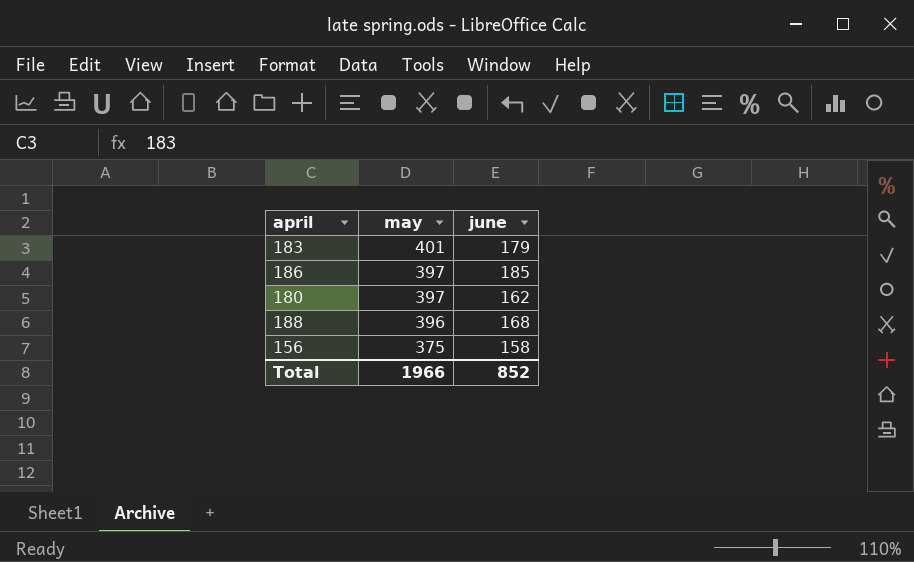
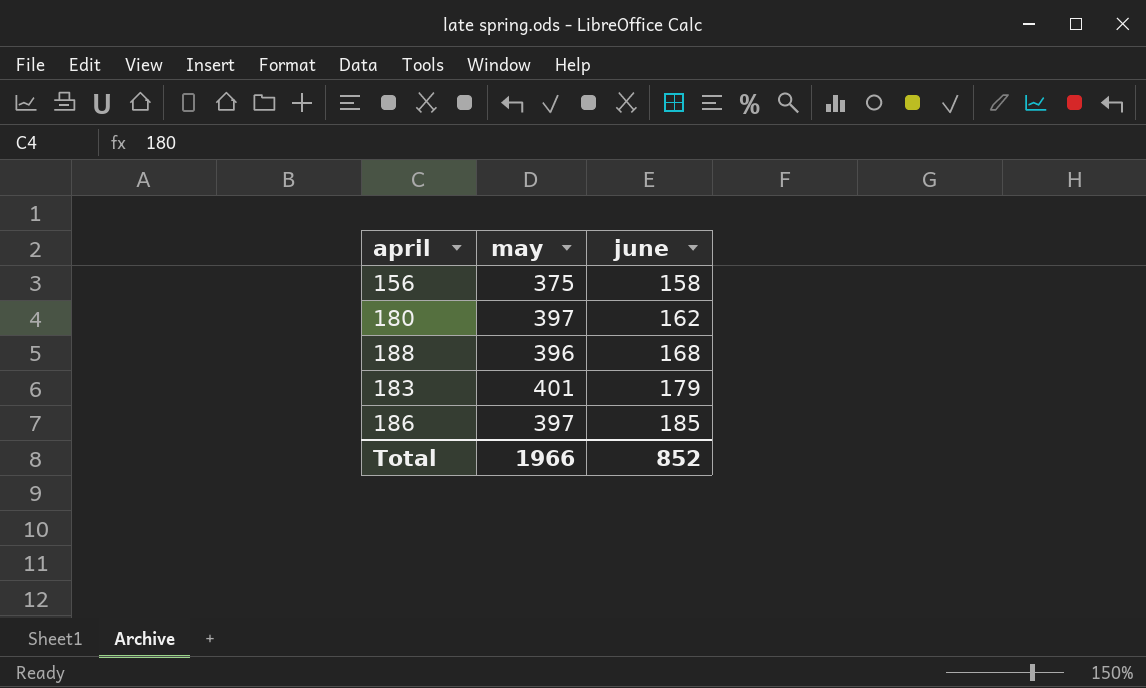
row order: may descending -> june ascending

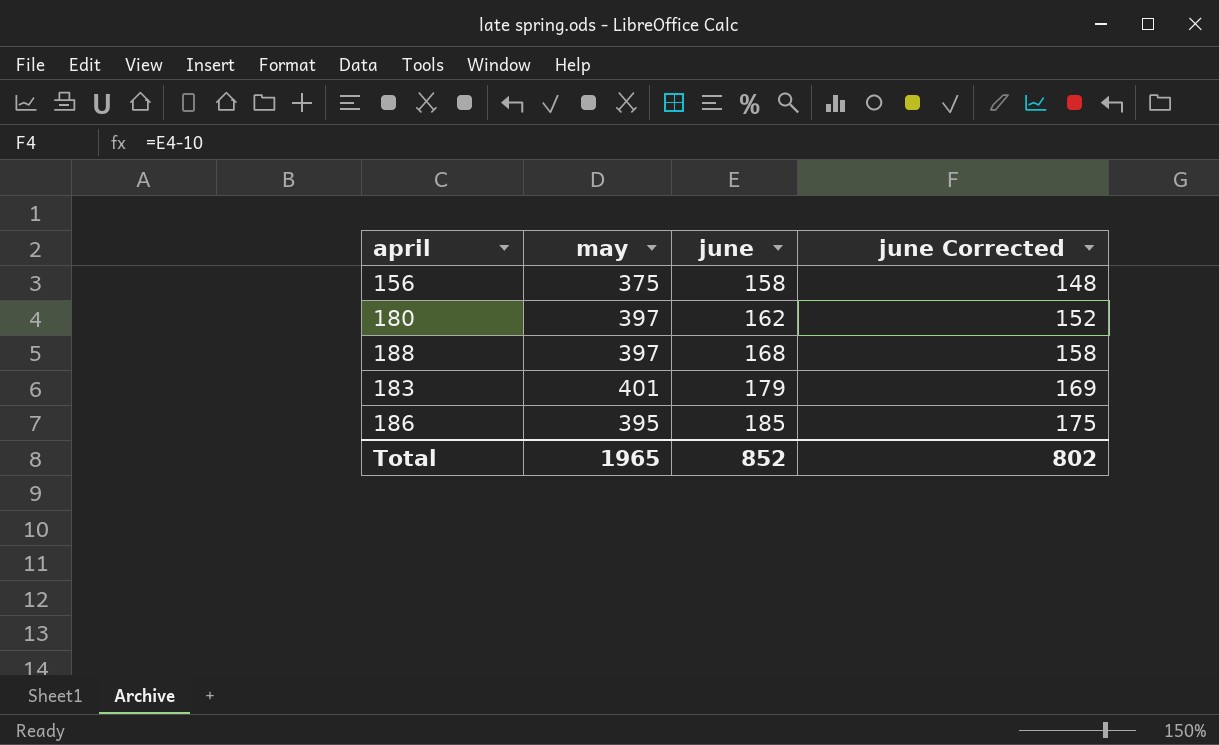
column june Corrected | formula: none -> [june] - 10
188 | may: 396 -> 397
186 | may: 397 -> 395
Total | may: 1966 -> 1965

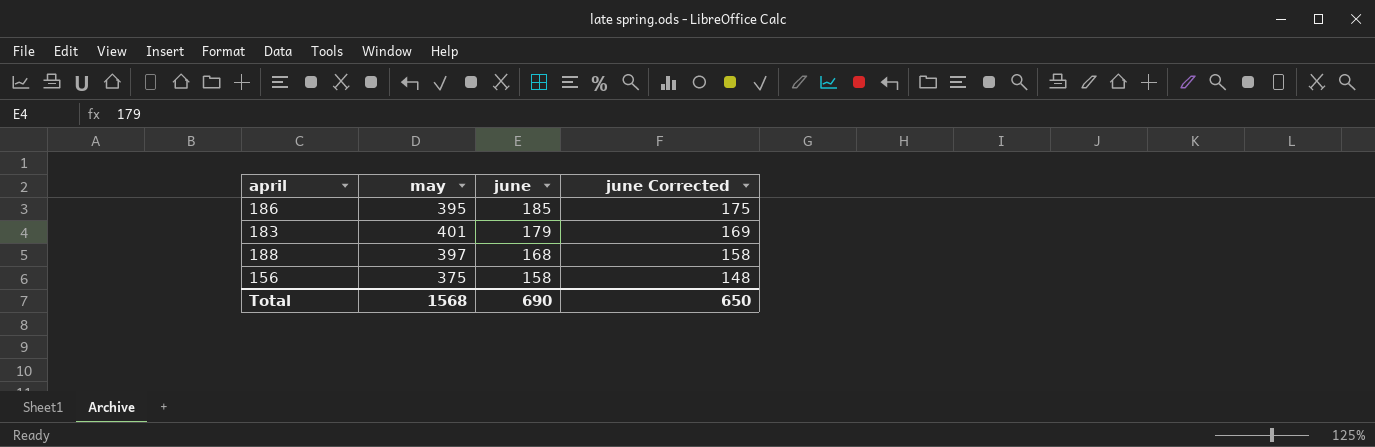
row order: june ascending -> june descending
row 180: 397 | 162 | 152 -> none
Total | may: 1965 -> 1568
Total | june: 852 -> 690
Total | june Corrected: 802 -> 650

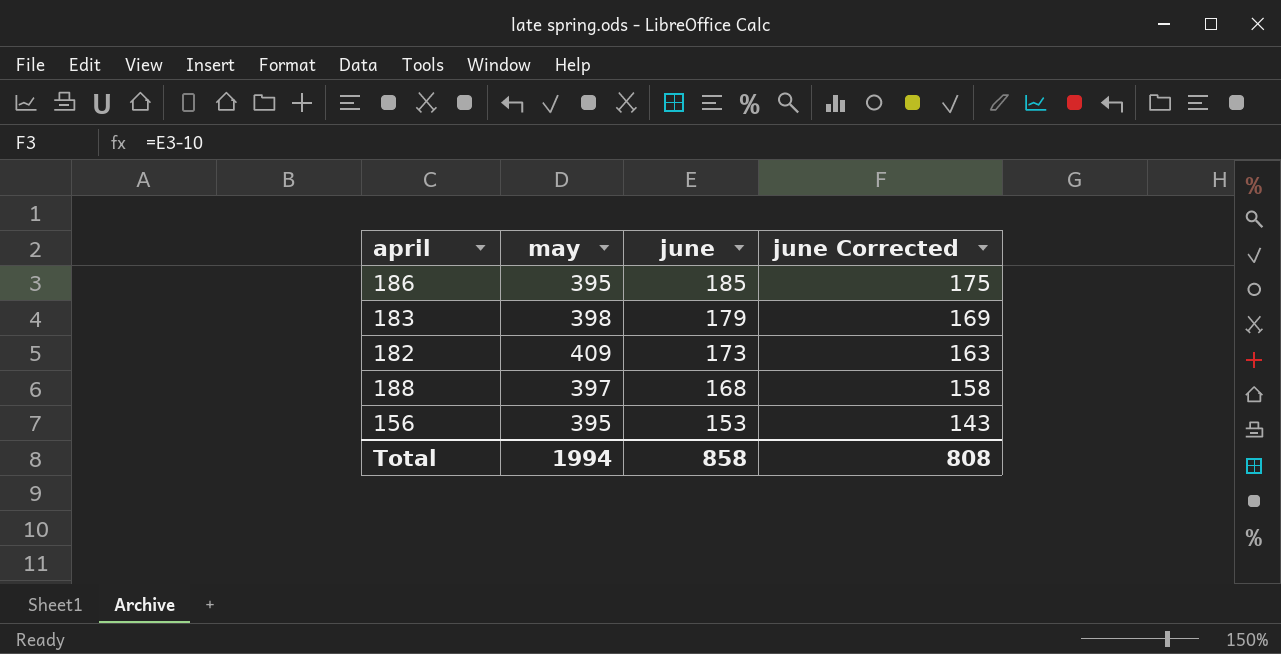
183 | may: 401 -> 398
row 182: none -> 409 | 173 | 163
156 | may: 375 -> 395
156 | june: 158 -> 153
156 | june Corrected: 148 -> 143
Total | may: 1568 -> 1994
Total | june: 690 -> 858
Total | june Corrected: 650 -> 808

